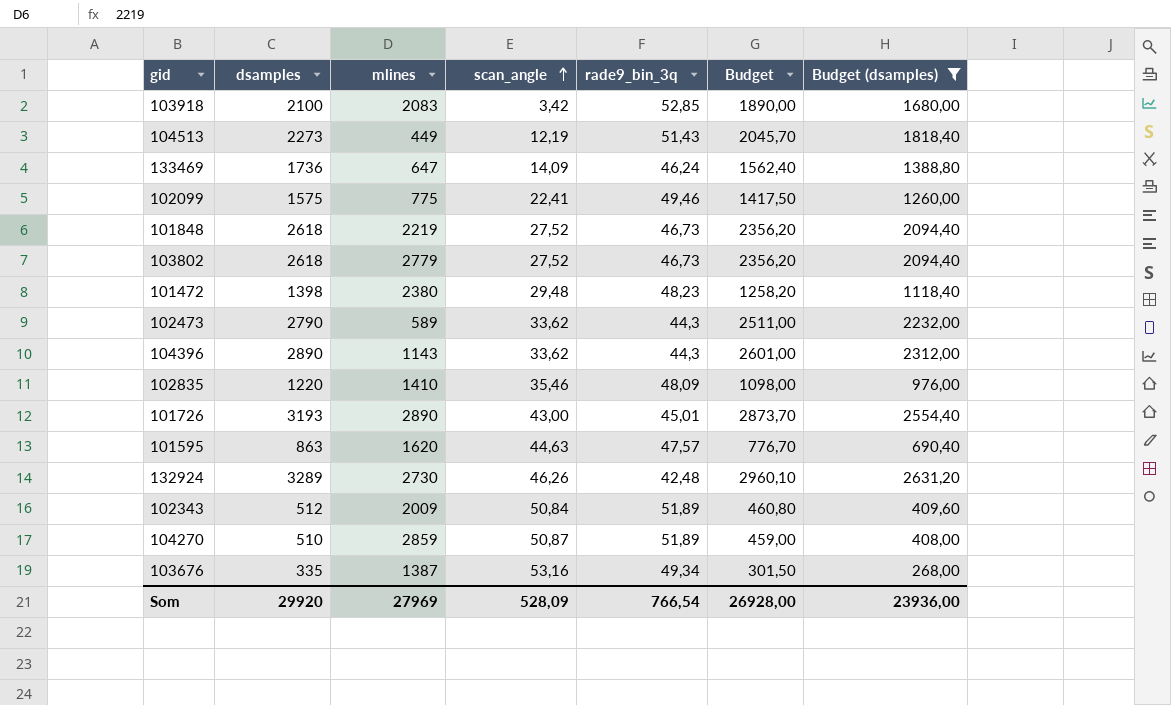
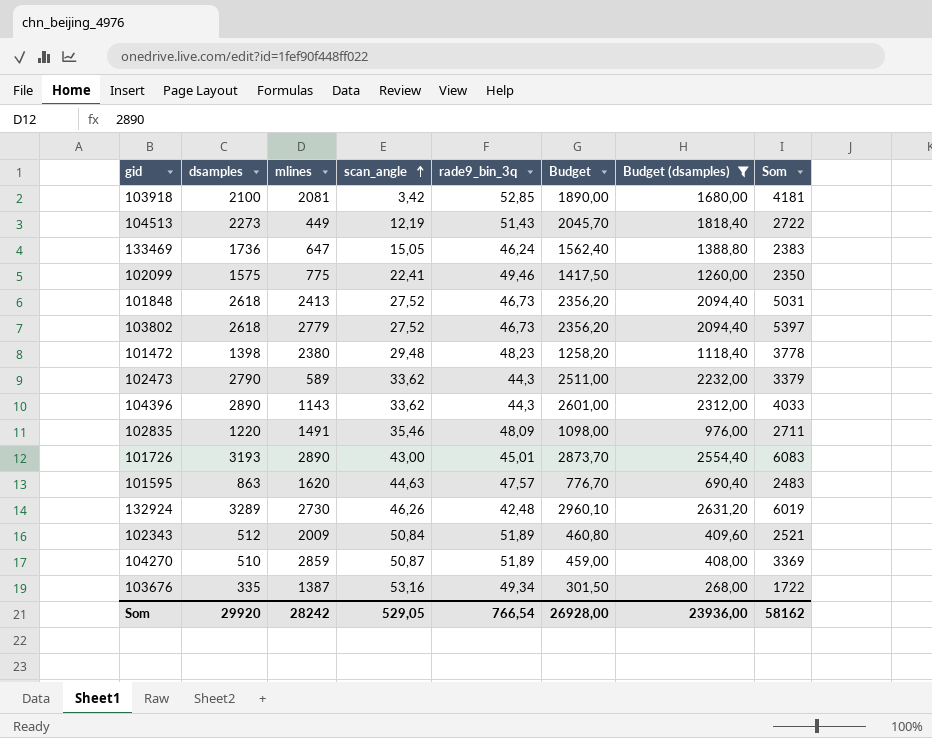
column Som | formula: none -> [dsamples] + [mlines]
103918 | mlines: 2083 -> 2081
133469 | scan_angle: 14,09 -> 15,05
101848 | mlines: 2219 -> 2413
102835 | mlines: 1410 -> 1491
Som | mlines: 27969 -> 28242
Som | scan_angle: 528,09 -> 529,05

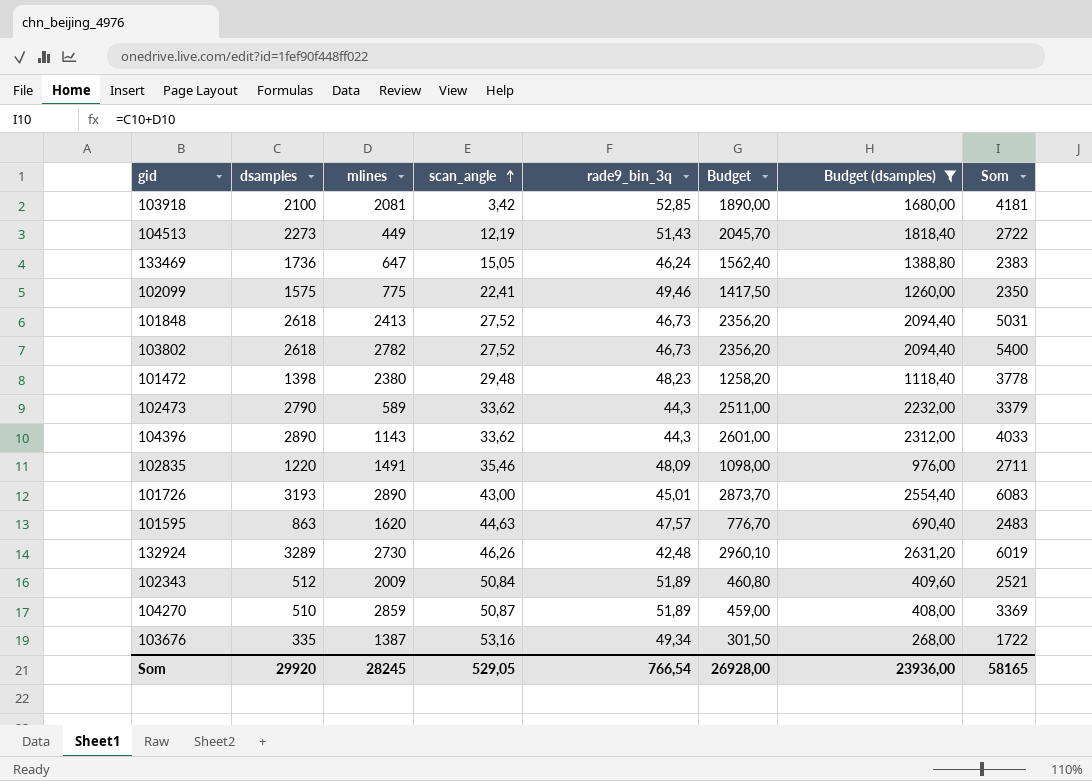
103802 | mlines: 2779 -> 2782
103802 | Som: 5397 -> 5400
Som | mlines: 28242 -> 28245
Som | Som: 58162 -> 58165

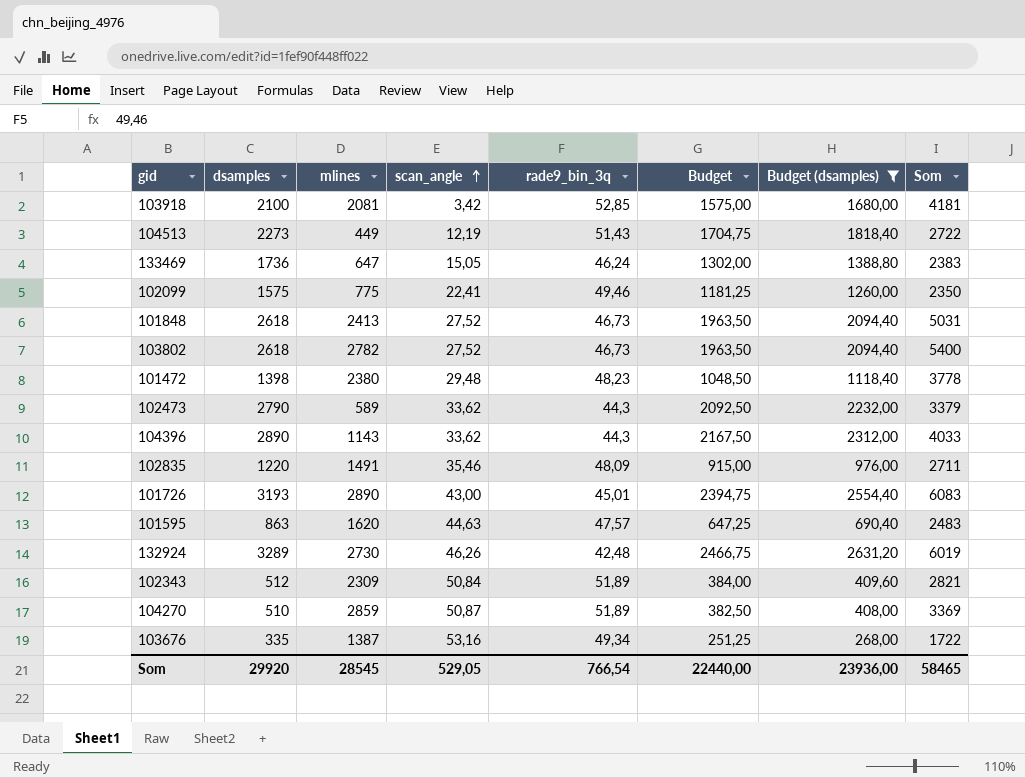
column Budget | formula: [dsamples] * 0,9 -> [dsamples] * 0,75
102343 | mlines: 2009 -> 2309
102343 | Som: 2521 -> 2821
Som | mlines: 28245 -> 28545
Som | Budget: 26928,00 -> 22440,00
Som | Som: 58165 -> 58465

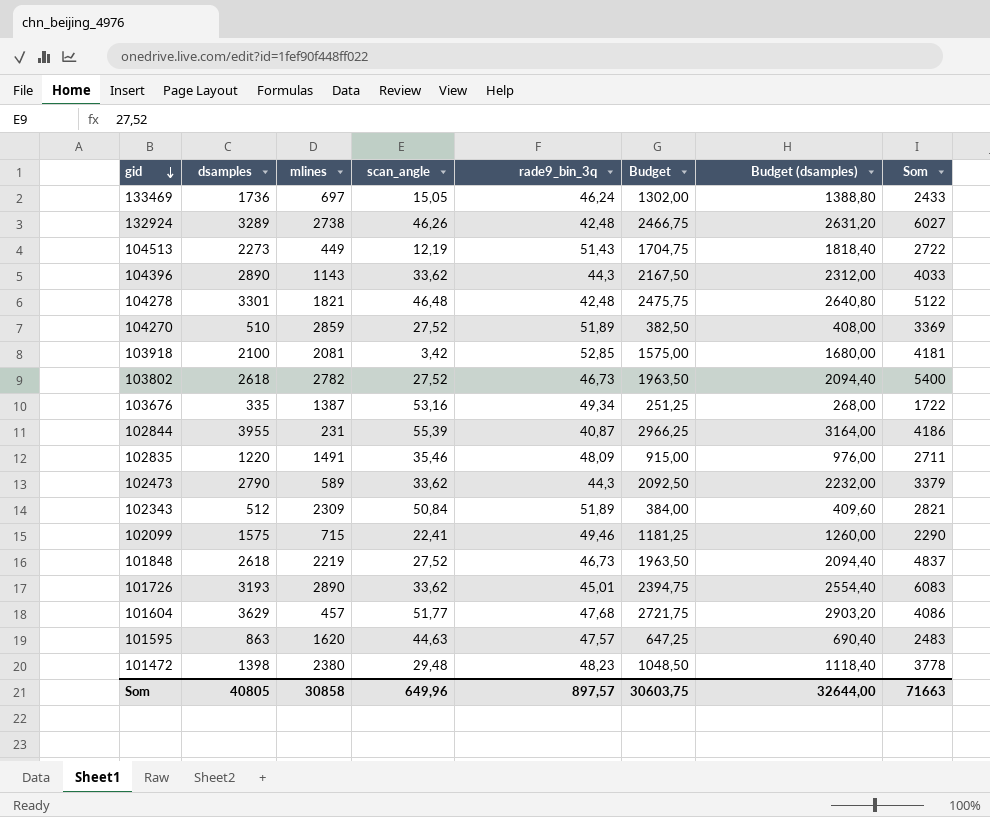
filter: Budget (dsamples) <= 2631,20 -> none
row order: scan_angle ascending -> gid descending
133469 | mlines: 647 -> 697
133469 | Som: 2383 -> 2433
132924 | mlines: 2730 -> 2738
132924 | Som: 6019 -> 6027
104270 | scan_angle: 50,87 -> 27,52
102099 | mlines: 775 -> 715
102099 | Som: 2350 -> 2290
101848 | mlines: 2413 -> 2219
101848 | Som: 5031 -> 4837
101726 | scan_angle: 43,00 -> 33,62
Som | dsamples: 29920 -> 40805
Som | mlines: 28545 -> 30858
Som | scan_angle: 529,05 -> 649,96
Som | rade9_bin_3q: 766,54 -> 897,57
Som | Budget: 22440,00 -> 30603,75
Som | Budget (dsamples): 23936,00 -> 32644,00
Som | Som: 58465 -> 71663

